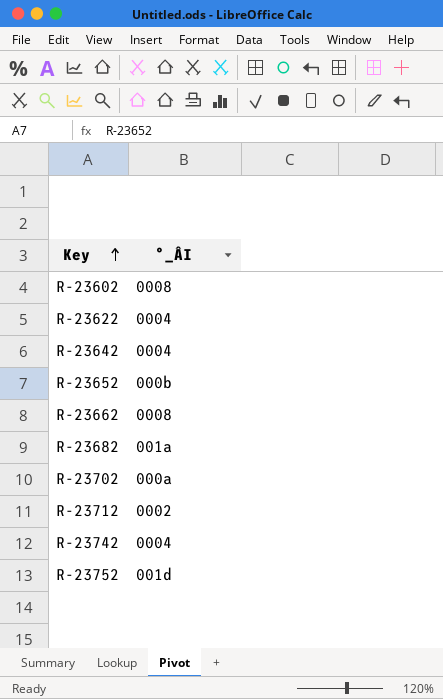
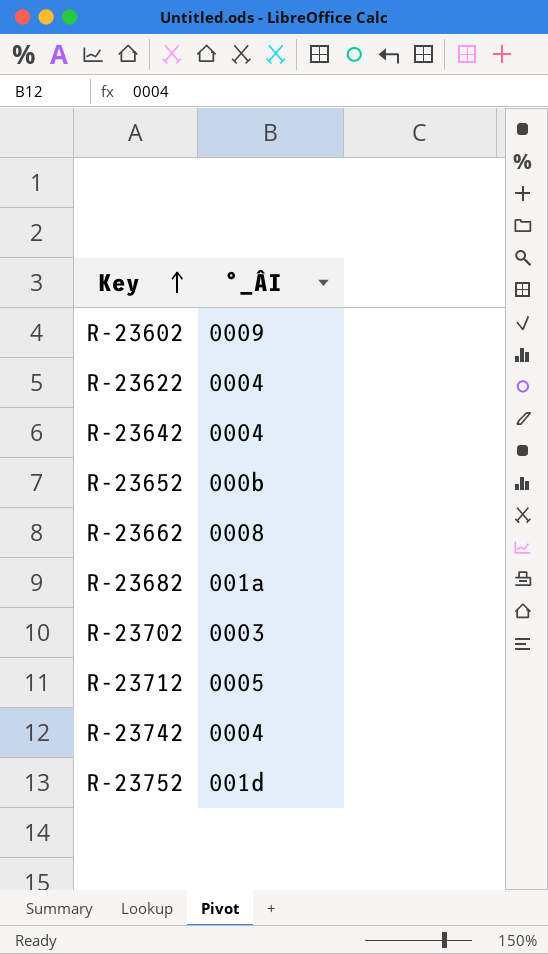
R-23602 | °_ÂI: 0008 -> 0009
R-23702 | °_ÂI: 000a -> 0003
R-23712 | °_ÂI: 0002 -> 0005

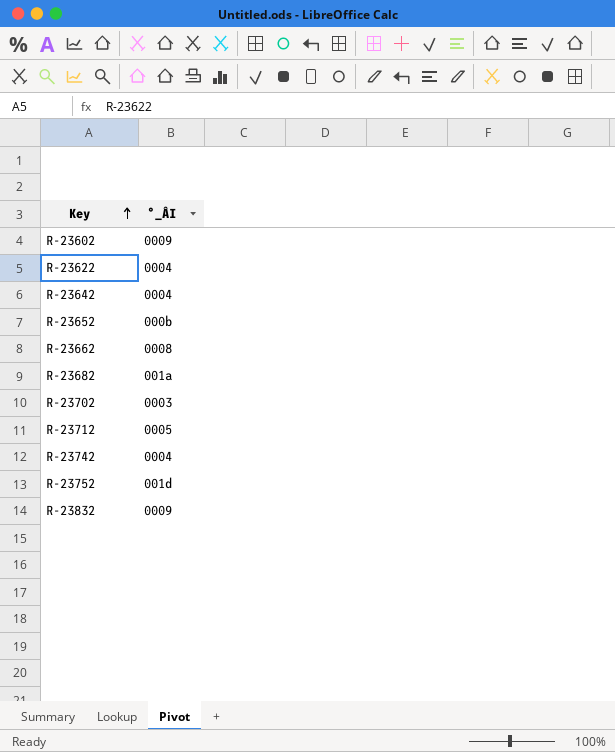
row R-23832: none -> 0009

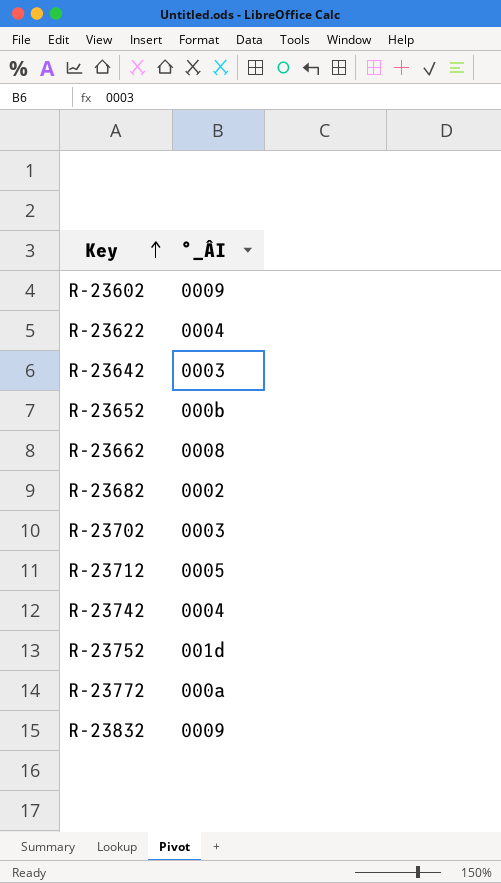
R-23642 | °_ÂI: 0004 -> 0003
R-23682 | °_ÂI: 001a -> 0002
row R-23772: none -> 000a

